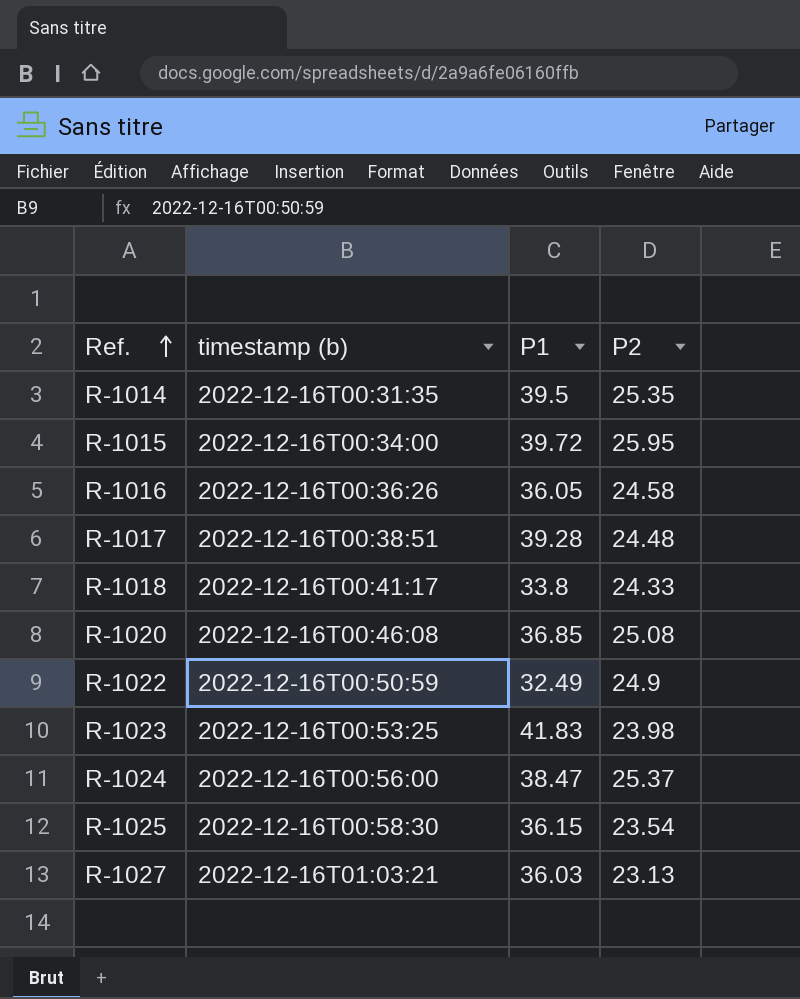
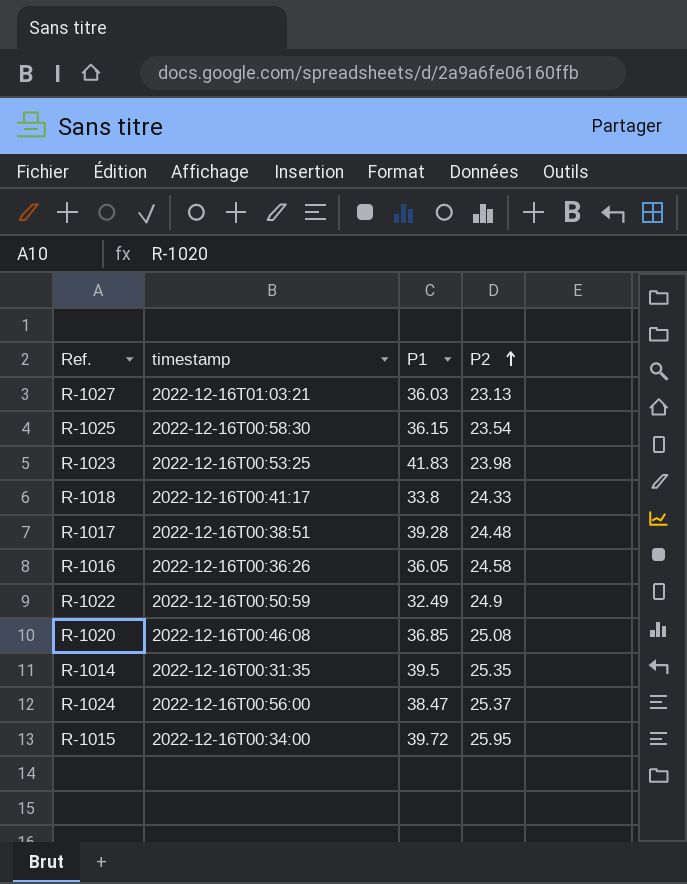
row order: Ref. ascending -> P2 ascending
column name: timestamp (b) -> timestamp

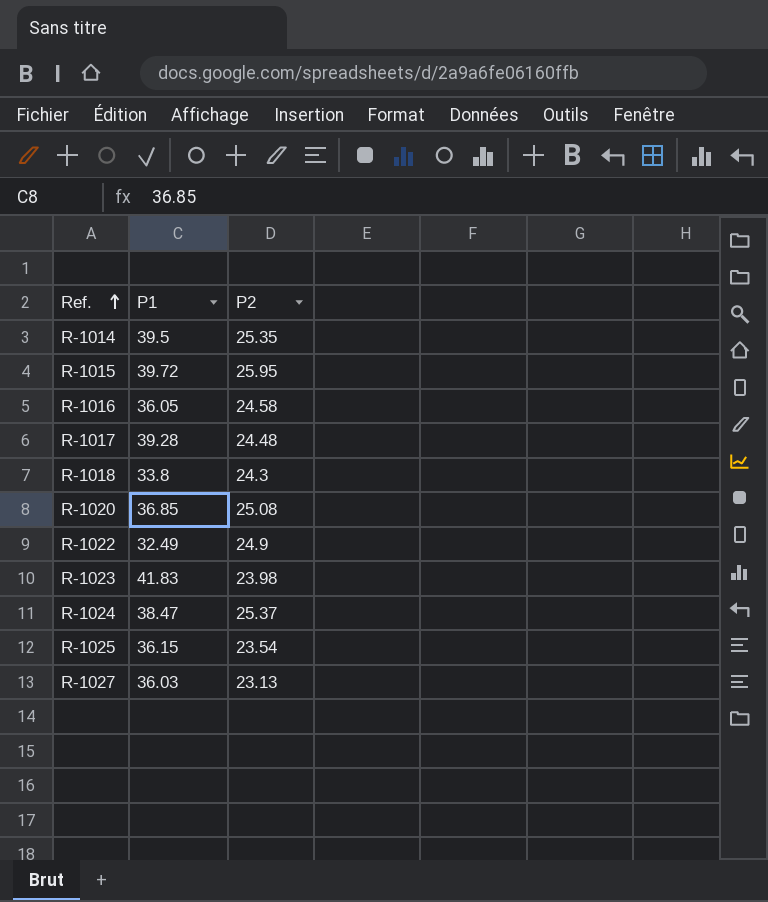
row order: P2 ascending -> Ref. ascending
column timestamp | position: 2 -> none
R-1018 | P2: 24.33 -> 24.3

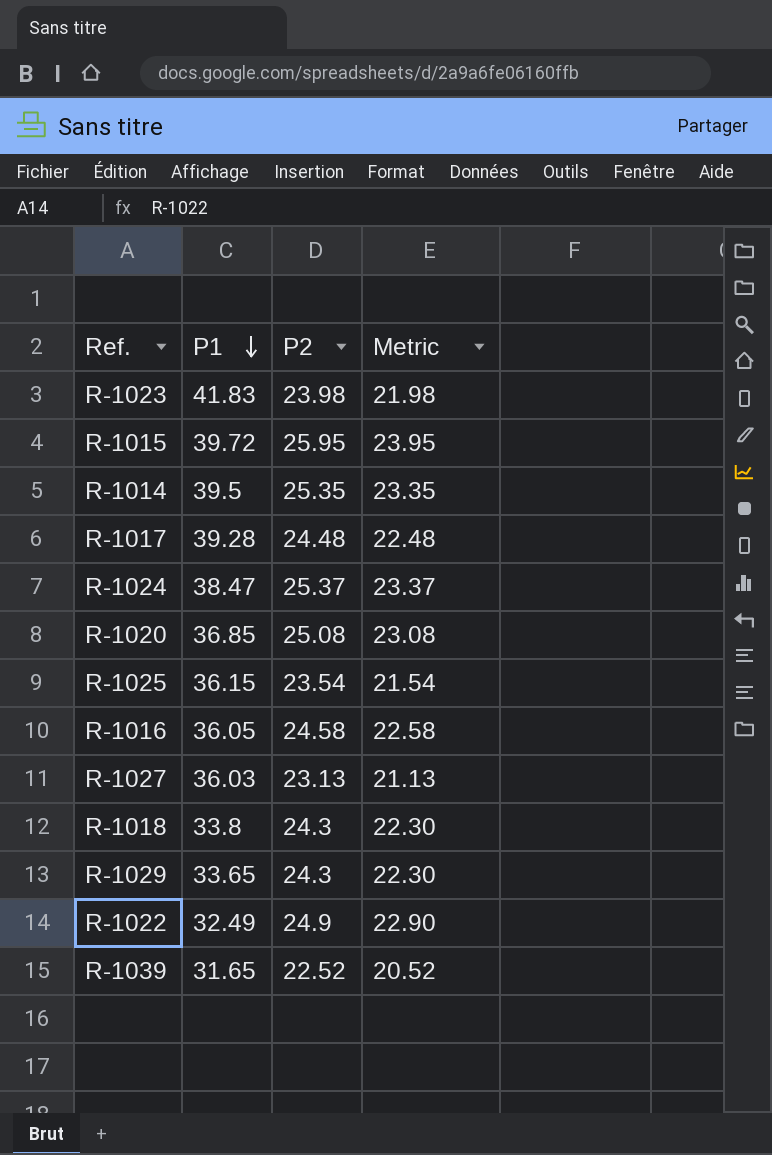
row order: Ref. ascending -> P1 descending
column Metric | formula: none -> [P2] - 2
row R-1029: none -> 33.65 | 24.3 | 22.30
row R-1039: none -> 31.65 | 22.52 | 20.52

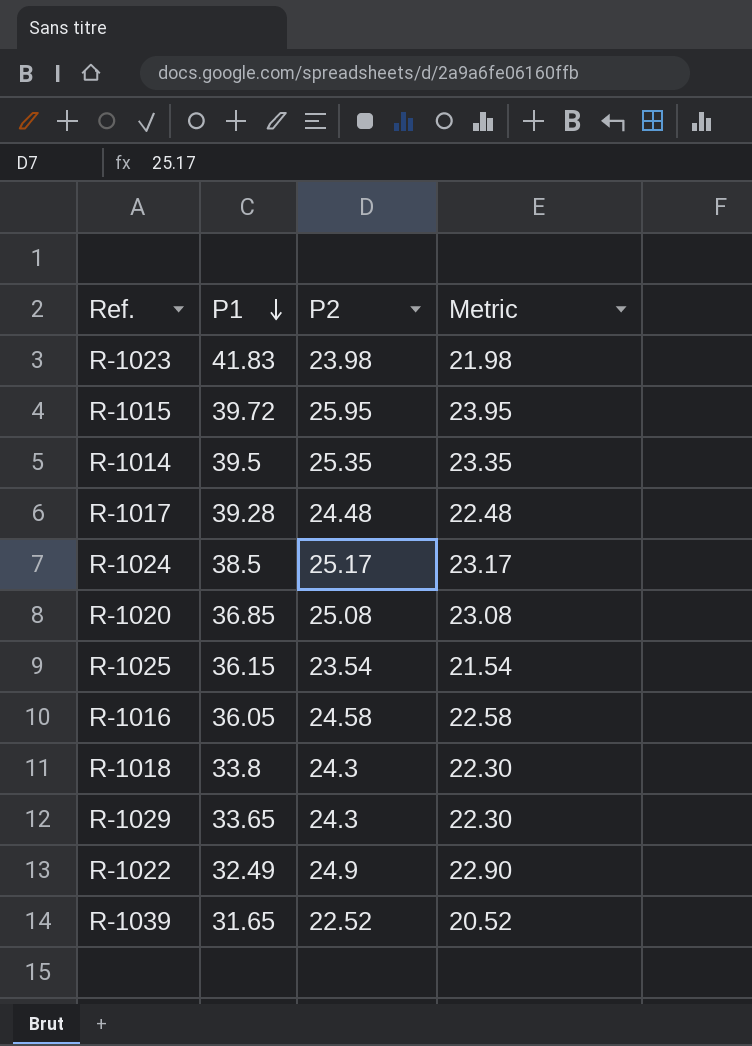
row R-1027: 36.03 | 23.13 | 21.13 -> none
R-1024 | P1: 38.47 -> 38.5
R-1024 | P2: 25.37 -> 25.17
R-1024 | Metric: 23.37 -> 23.17

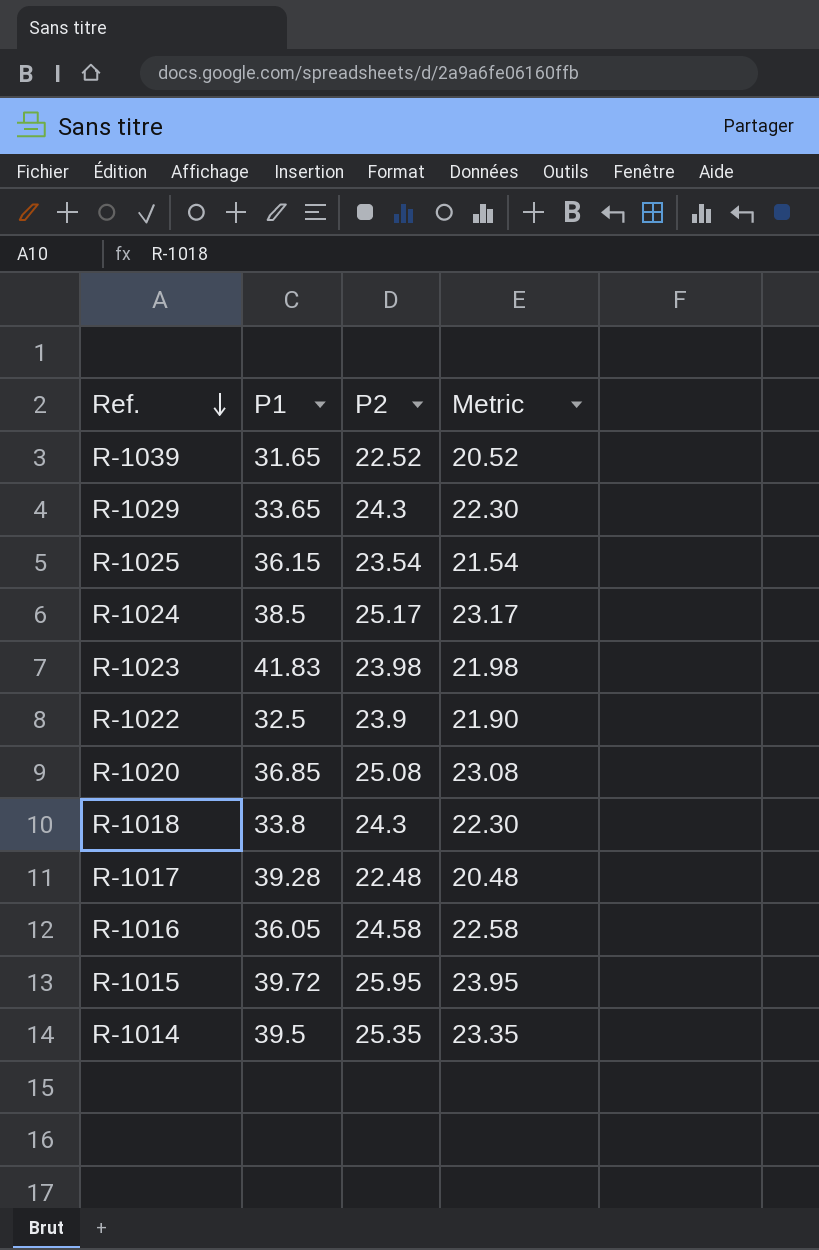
row order: P1 descending -> Ref. descending
R-1022 | P1: 32.49 -> 32.5
R-1022 | P2: 24.9 -> 23.9
R-1022 | Metric: 22.90 -> 21.90
R-1017 | P2: 24.48 -> 22.48
R-1017 | Metric: 22.48 -> 20.48

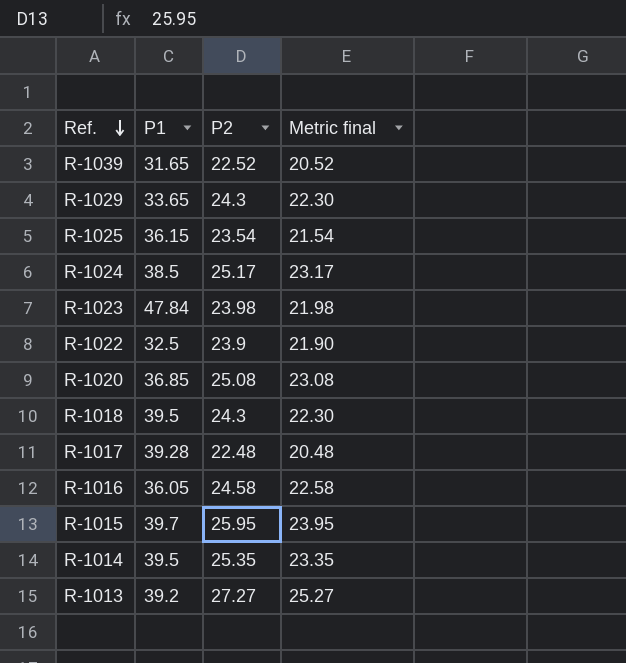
column name: Metric -> Metric final
R-1023 | P1: 41.83 -> 47.84
R-1018 | P1: 33.8 -> 39.5
R-1015 | P1: 39.72 -> 39.7
row R-1013: none -> 39.2 | 27.27 | 25.27

